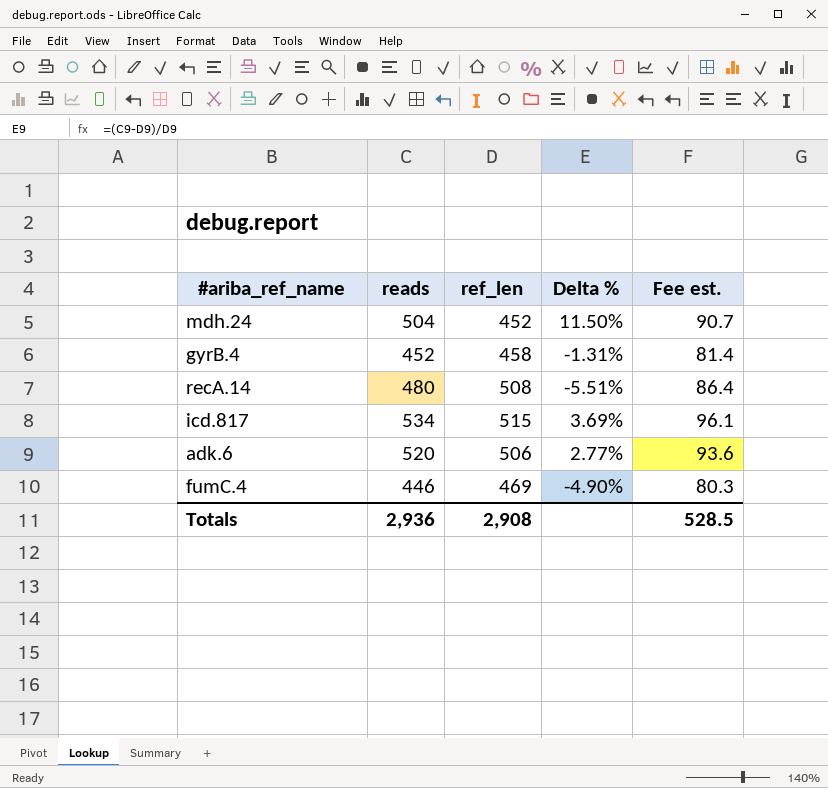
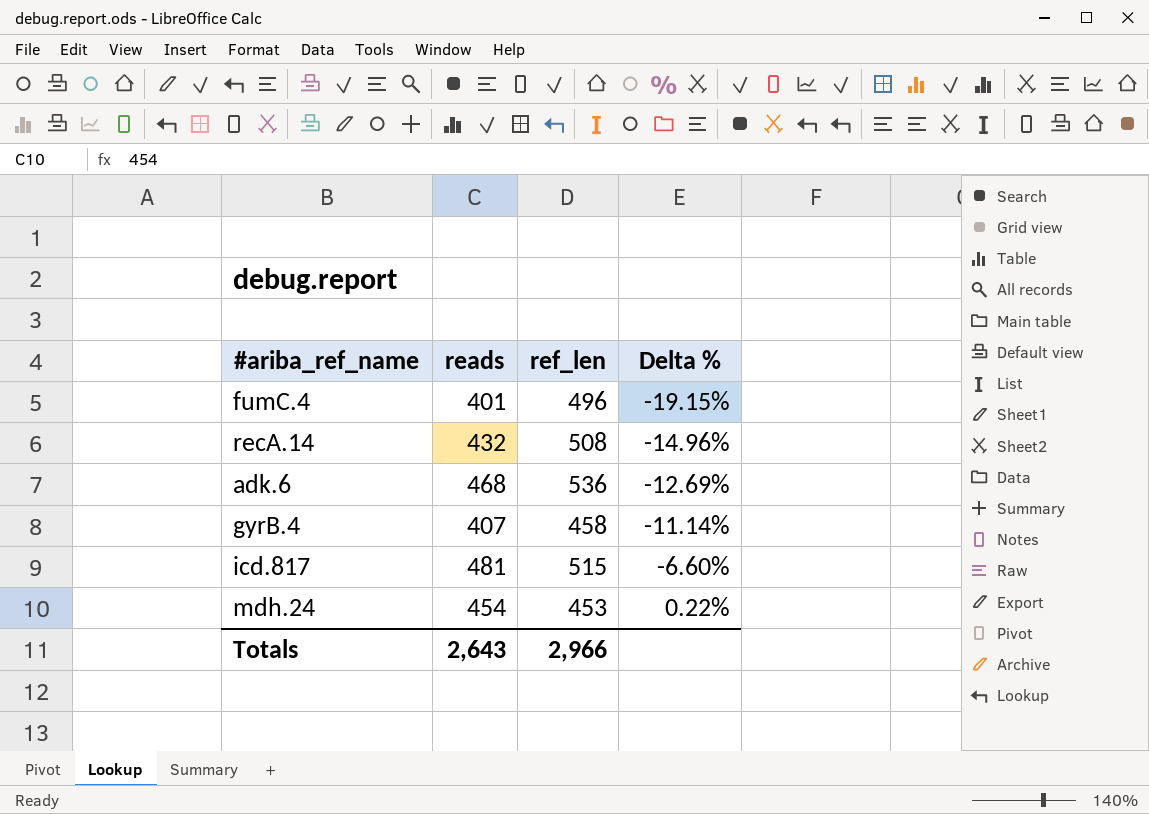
row order: none -> Delta % ascending
column Fee est. | formula: [reads] * 0.18 -> none
fumC.4 | reads: 446 -> 401
fumC.4 | ref_len: 469 -> 496
fumC.4 | Delta %: -4.90% -> -19.15%
recA.14 | reads: 480 -> 432
recA.14 | Delta %: -5.51% -> -14.96%
adk.6 | reads: 520 -> 468
adk.6 | ref_len: 506 -> 536
adk.6 | Delta %: 2.77% -> -12.69%
gyrB.4 | reads: 452 -> 407
gyrB.4 | Delta %: -1.31% -> -11.14%
icd.817 | reads: 534 -> 481
icd.817 | Delta %: 3.69% -> -6.60%
mdh.24 | reads: 504 -> 454
mdh.24 | ref_len: 452 -> 453
mdh.24 | Delta %: 11.50% -> 0.22%
Totals | reads: 2,936 -> 2,643
Totals | ref_len: 2,908 -> 2,966

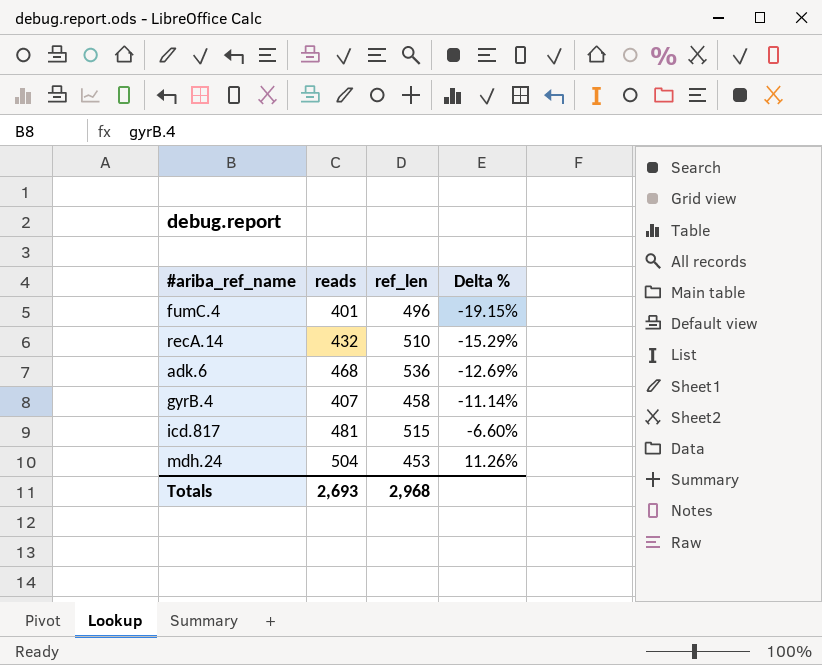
recA.14 | ref_len: 508 -> 510
recA.14 | Delta %: -14.96% -> -15.29%
mdh.24 | reads: 454 -> 504
mdh.24 | Delta %: 0.22% -> 11.26%
Totals | reads: 2,643 -> 2,693
Totals | ref_len: 2,966 -> 2,968

